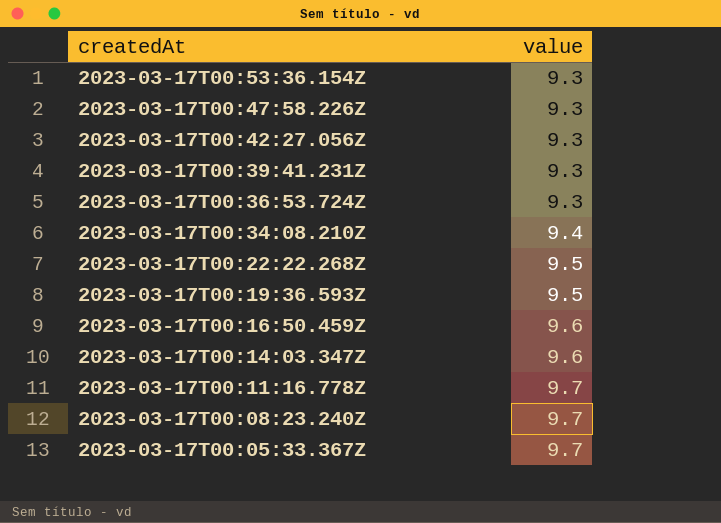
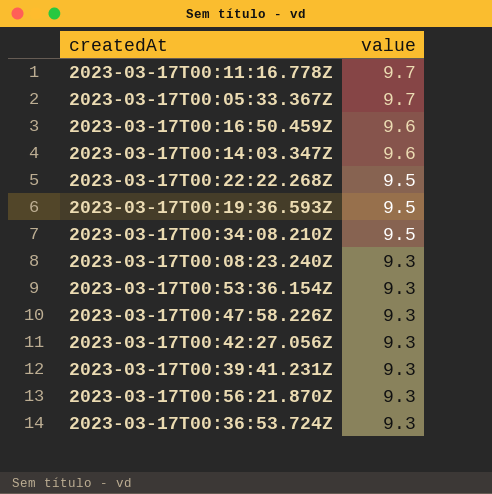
row order: createdAt descending -> value descending
2023-03-17T00:34:08.210Z | value: 9.4 -> 9.5
2023-03-17T00:08:23.240Z | value: 9.7 -> 9.3
row 2023-03-17T00:56:21.870Z: none -> 9.3

